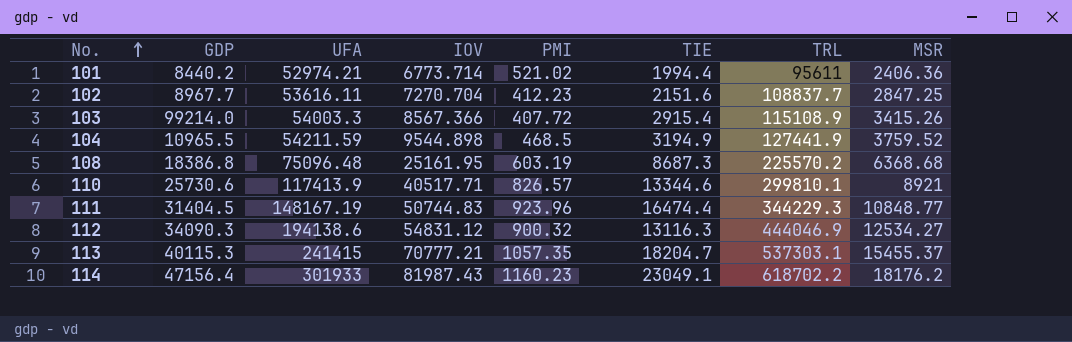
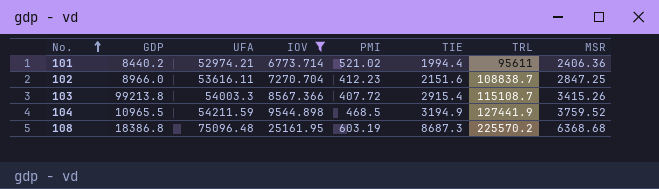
filter: none -> IOV <= 25161.95
102 | GDP: 8967.7 -> 8966.0
102 | TRL: 108837.7 -> 108838.7
103 | GDP: 99214.0 -> 99213.8
103 | TRL: 115108.9 -> 115108.7

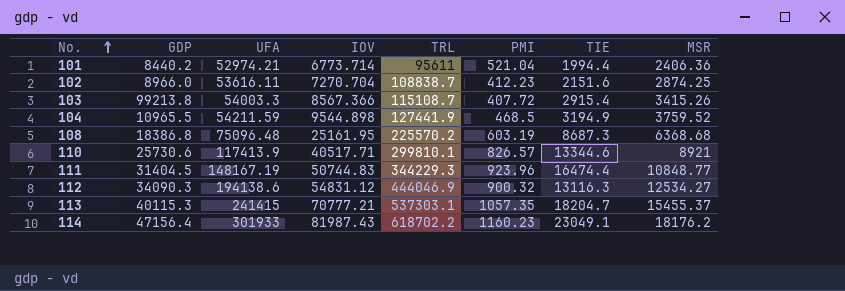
filter: IOV <= 25161.95 -> none
column TRL | position: 7 -> 5
101 | PMI: 521.02 -> 521.04
102 | MSR: 2847.25 -> 2874.25

